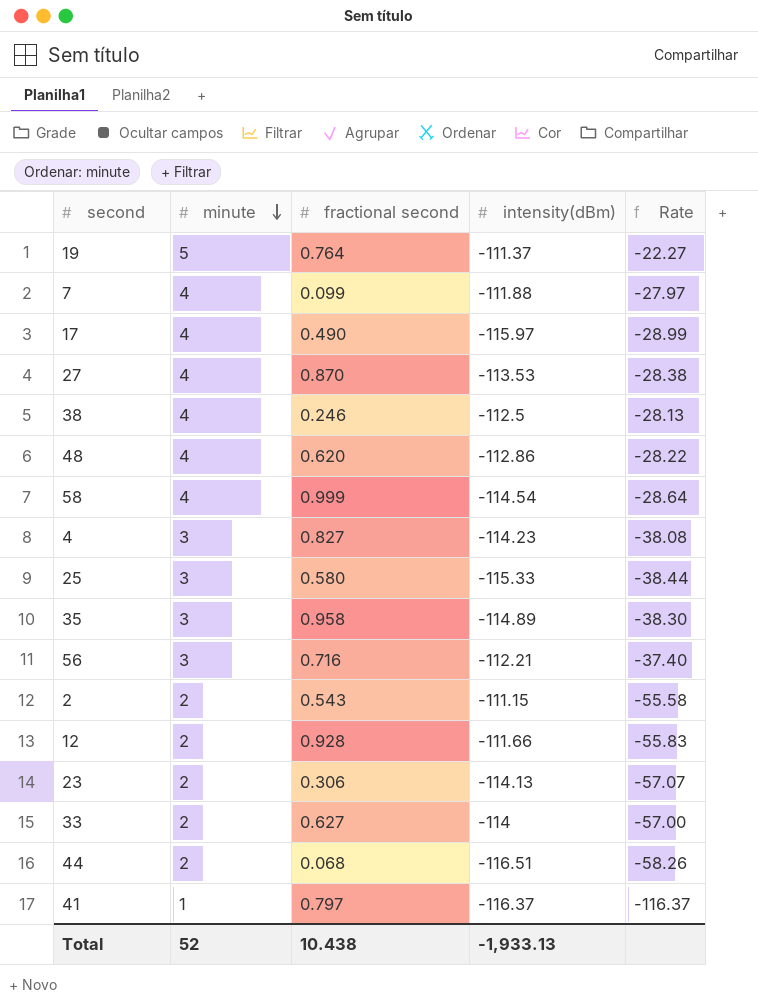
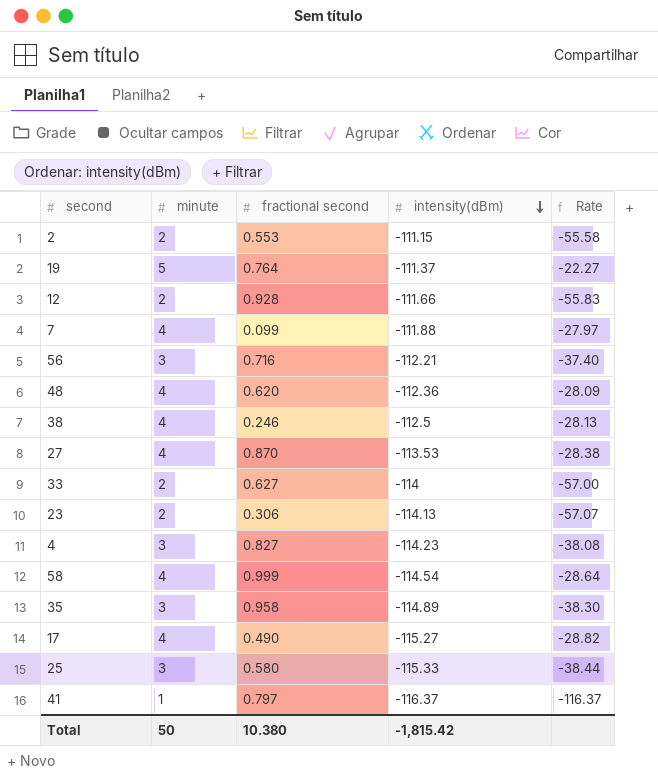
row order: minute descending -> intensity(dBm) descending
row 44: 2 | 0.068 | -116.51 | -58.26 -> none
2 | fractional second: 0.543 -> 0.553
48 | intensity(dBm): -112.86 -> -112.36
48 | Rate: -28.22 -> -28.09
17 | intensity(dBm): -115.97 -> -115.27
17 | Rate: -28.99 -> -28.82
Total | minute: 52 -> 50
Total | fractional second: 10.438 -> 10.380
Total | intensity(dBm): -1,933.13 -> -1,815.42

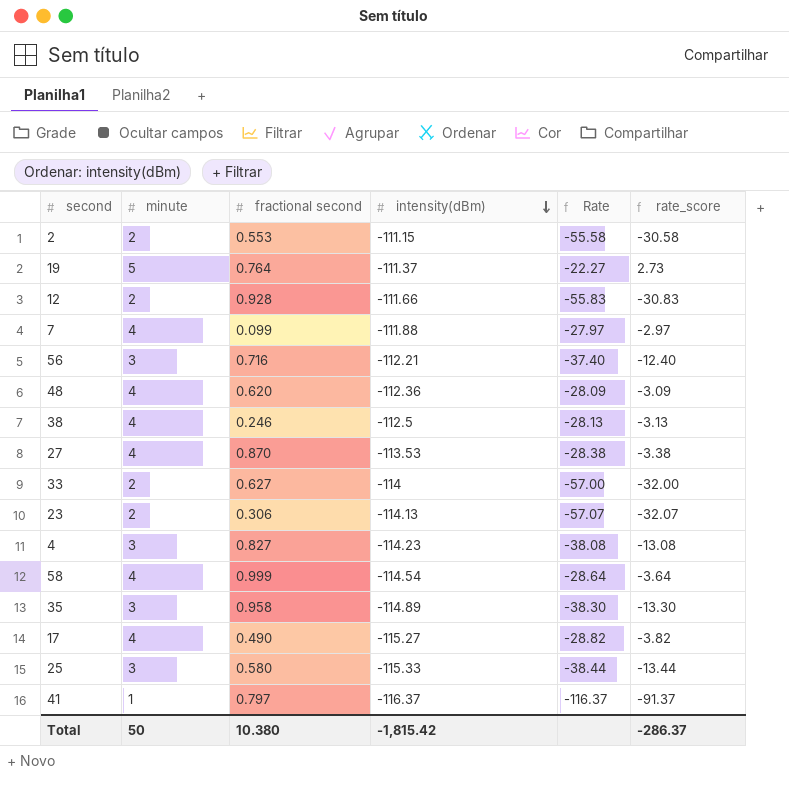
column rate_score | formula: none -> [Rate] + 25

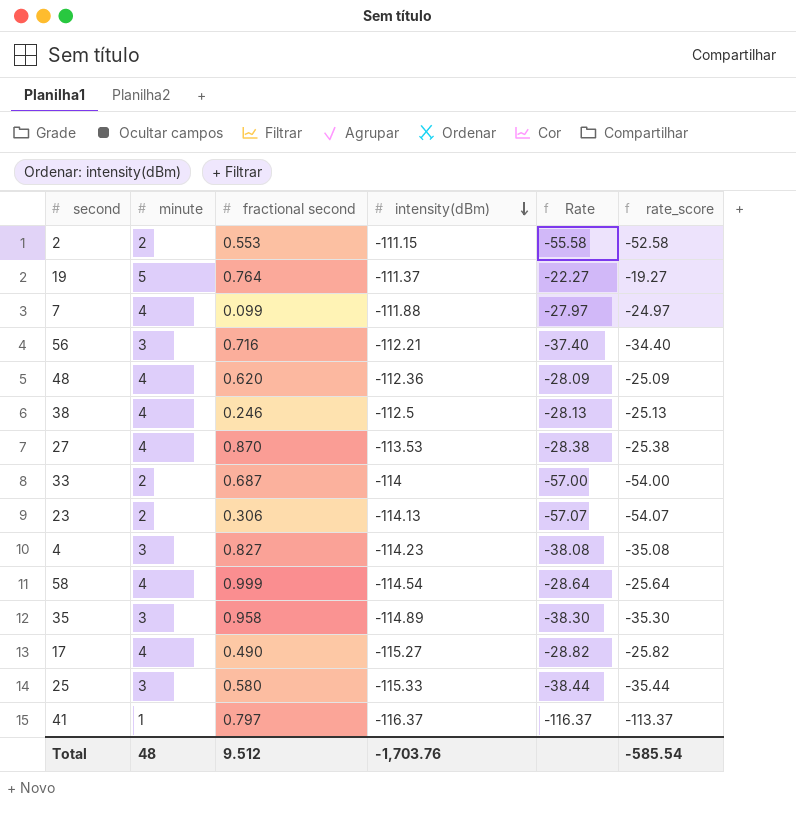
column rate_score | formula: [Rate] + 25 -> [Rate] + 3
row 12: 2 | 0.928 | -111.66 | -55.83 | -30.83 -> none
33 | fractional second: 0.627 -> 0.687
Total | minute: 50 -> 48
Total | fractional second: 10.380 -> 9.512
Total | intensity(dBm): -1,815.42 -> -1,703.76
Total | rate_score: -286.37 -> -585.54

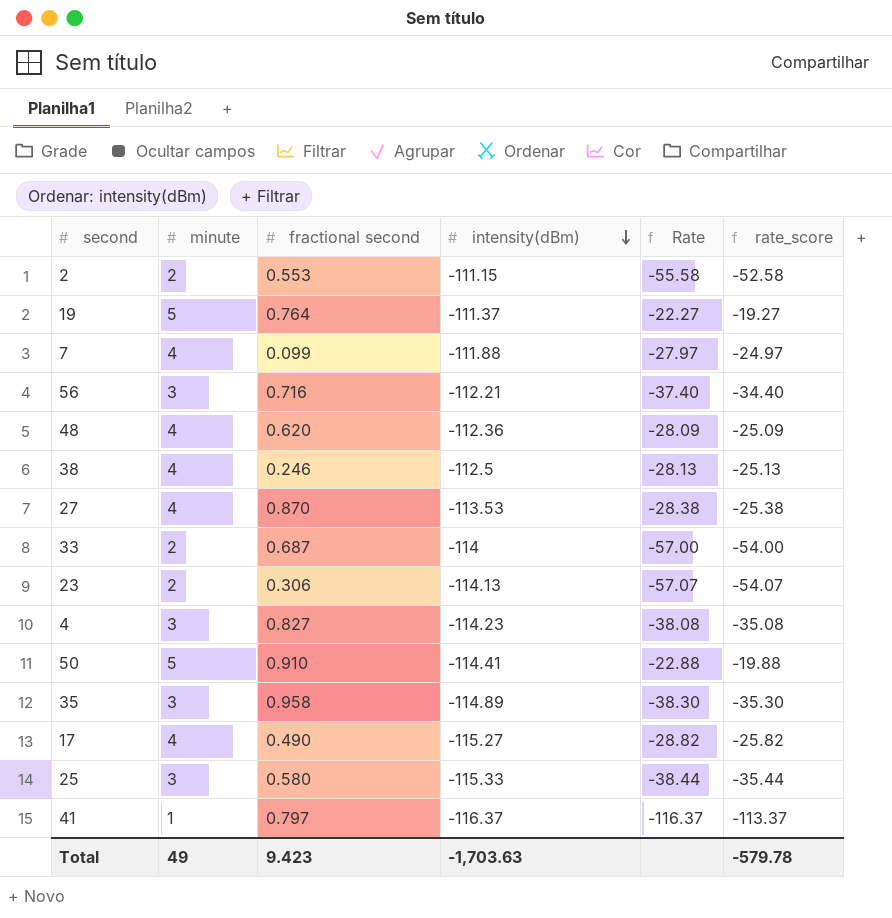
row 58: 4 | 0.999 | -114.54 | -28.64 | -25.64 -> none
row 50: none -> 5 | 0.910 | -114.41 | -22.88 | -19.88
Total | minute: 48 -> 49
Total | fractional second: 9.512 -> 9.423
Total | intensity(dBm): -1,703.76 -> -1,703.63
Total | rate_score: -585.54 -> -579.78

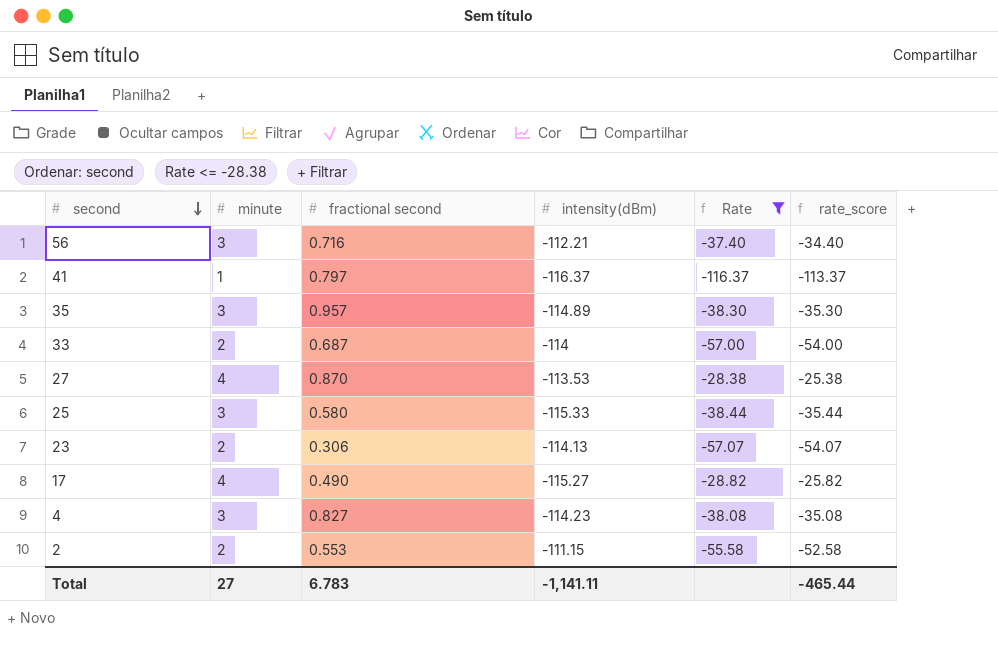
filter: none -> Rate <= -28.38
row order: intensity(dBm) descending -> second descending
35 | fractional second: 0.958 -> 0.957
Total | minute: 49 -> 27
Total | fractional second: 9.423 -> 6.783
Total | intensity(dBm): -1,703.63 -> -1,141.11
Total | rate_score: -579.78 -> -465.44

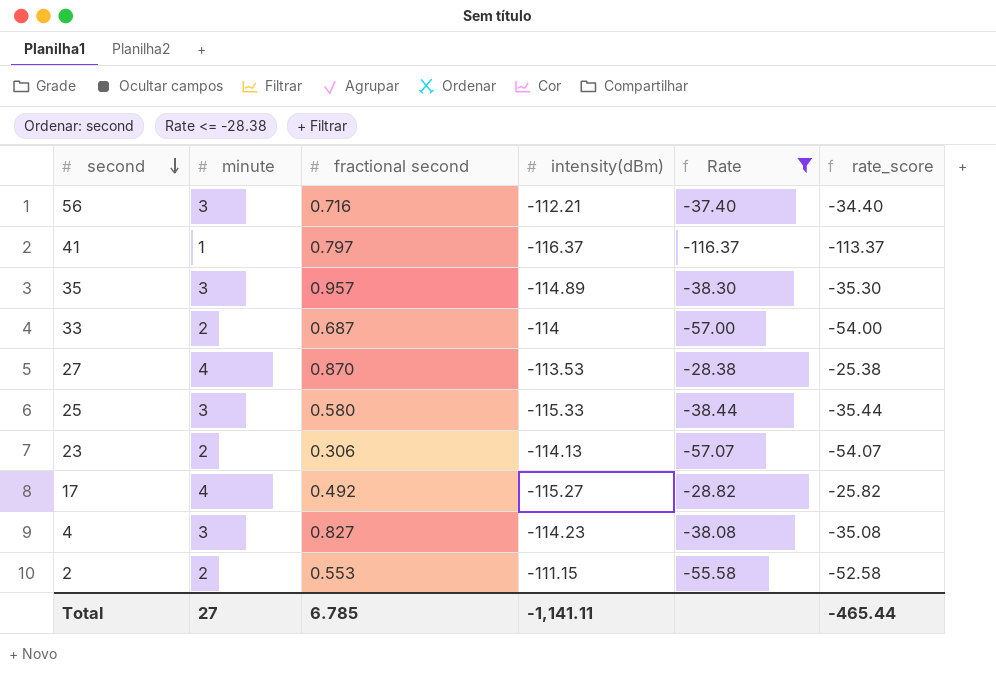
17 | fractional second: 0.490 -> 0.492
Total | fractional second: 6.783 -> 6.785

